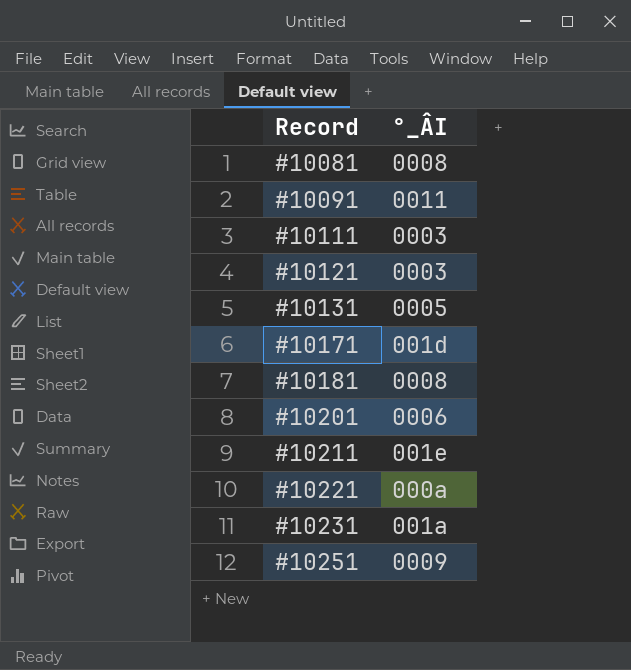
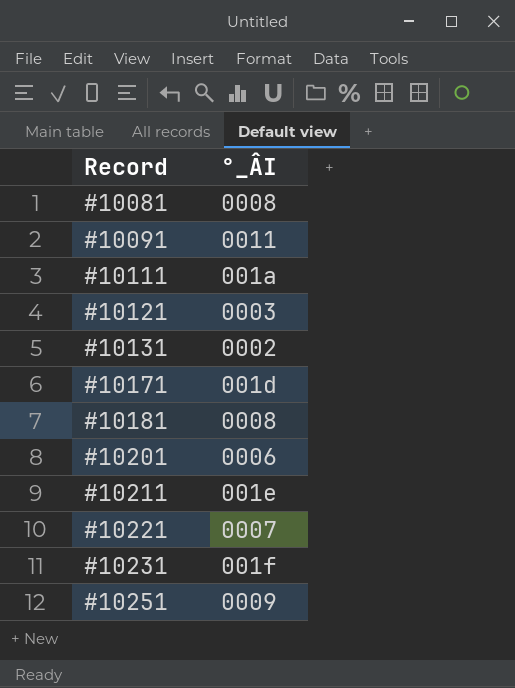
#10111 | °_ÂI: 0003 -> 001a
#10131 | °_ÂI: 0005 -> 0002
#10221 | °_ÂI: 000a -> 0007
#10231 | °_ÂI: 001a -> 001f

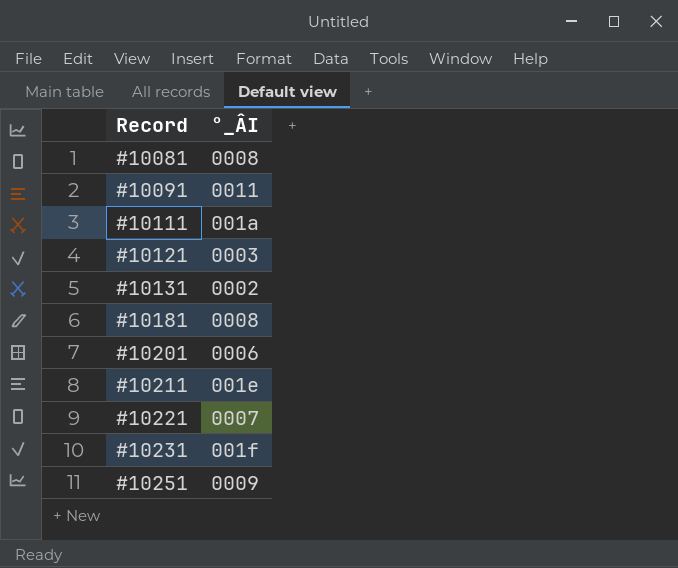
row #10171: 001d -> none

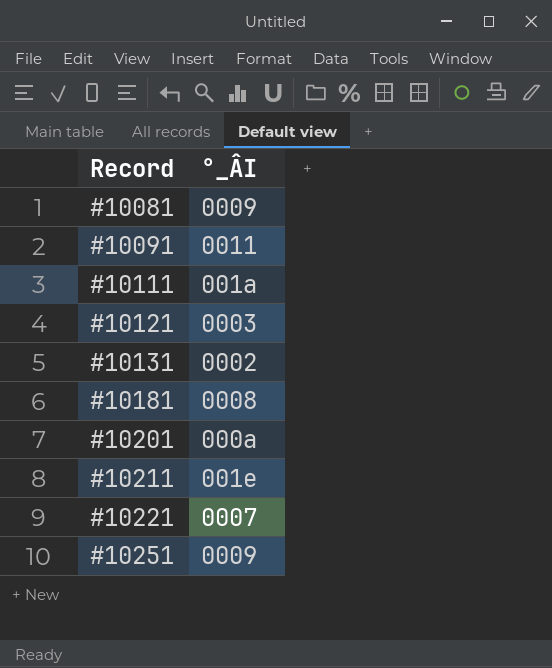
row #10231: 001f -> none
#10081 | °_ÂI: 0008 -> 0009
#10201 | °_ÂI: 0006 -> 000a

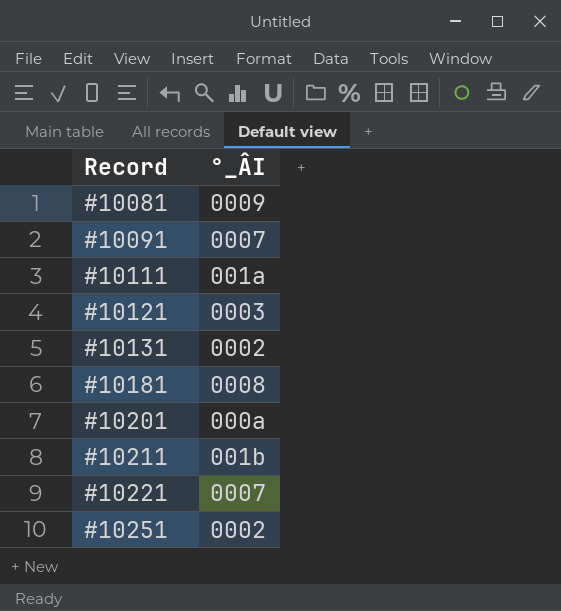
#10091 | °_ÂI: 0011 -> 0007
#10211 | °_ÂI: 001e -> 001b
#10251 | °_ÂI: 0009 -> 0002

